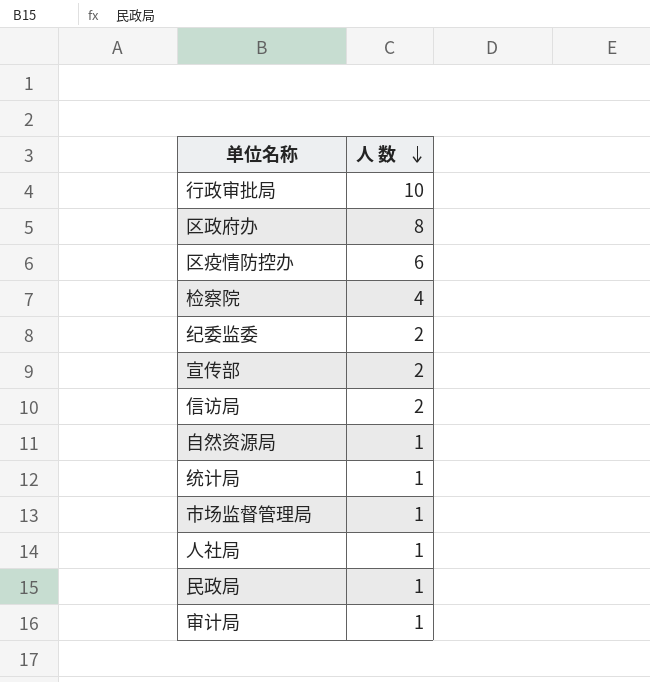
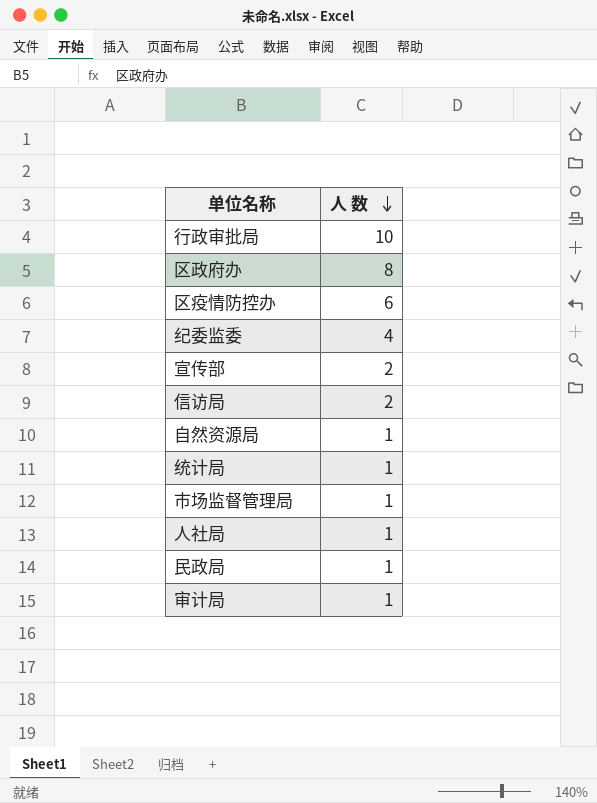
row 检察院: 4 -> none
纪委监委 | 人 数: 2 -> 4

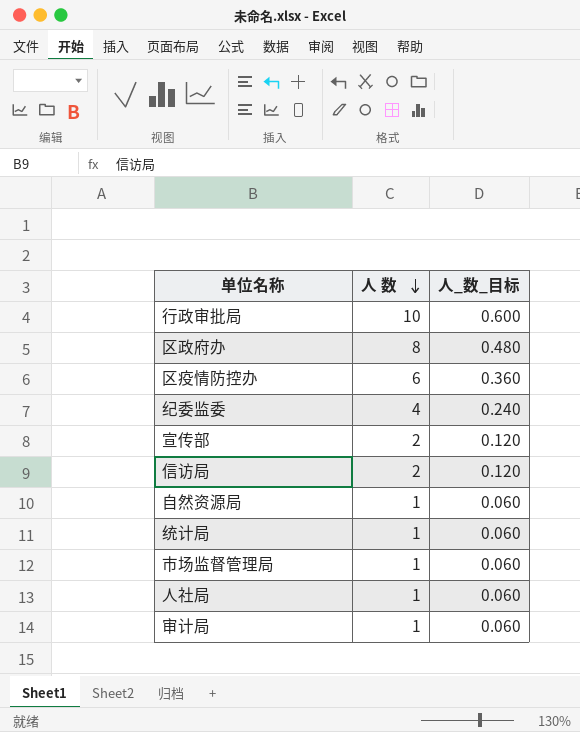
column 人_数_目标 | formula: none -> [人 数] * 0.06
row 民政局: 1 -> none

